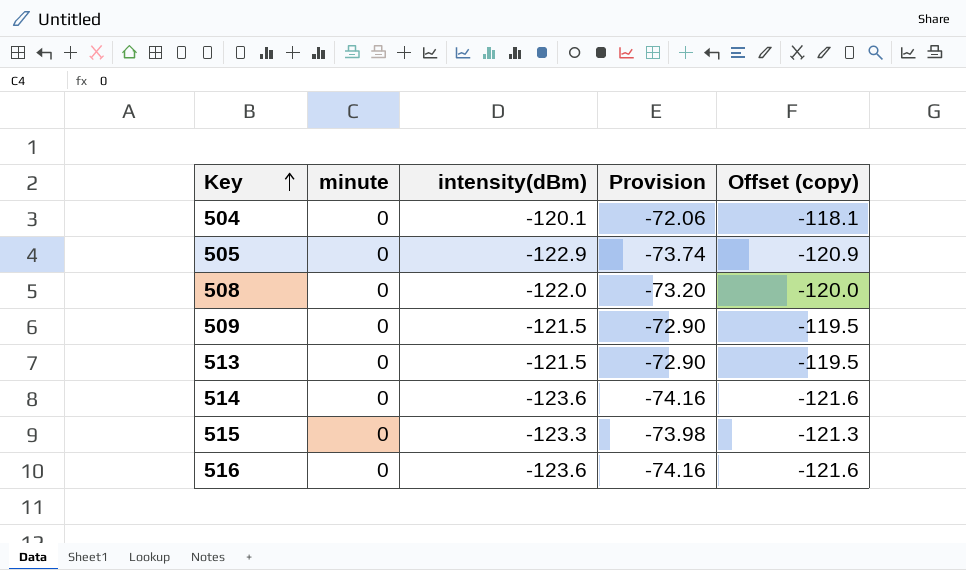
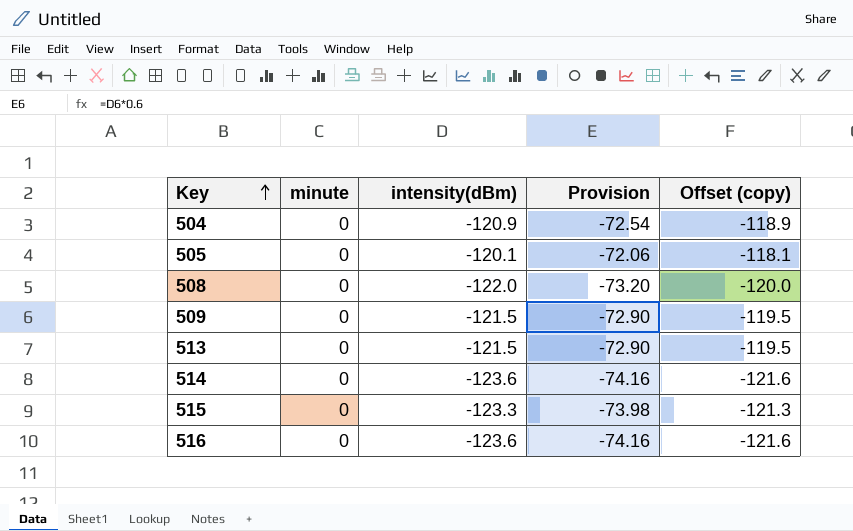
504 | intensity(dBm): -120.1 -> -120.9
504 | Provision: -72.06 -> -72.54
504 | Offset (copy): -118.1 -> -118.9
505 | intensity(dBm): -122.9 -> -120.1
505 | Provision: -73.74 -> -72.06
505 | Offset (copy): -120.9 -> -118.1

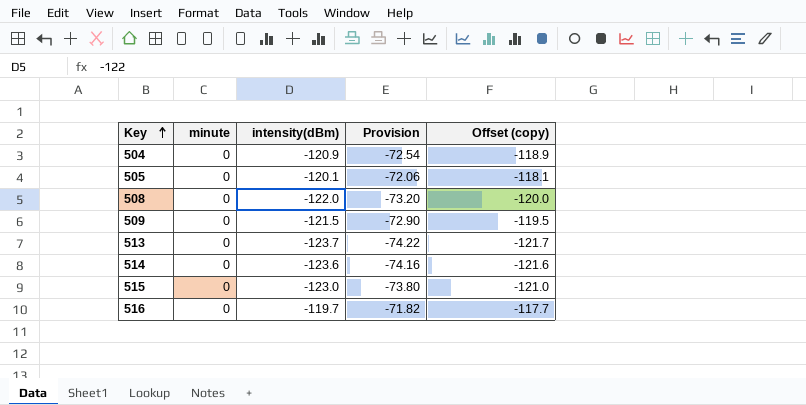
513 | intensity(dBm): -121.5 -> -123.7
513 | Provision: -72.90 -> -74.22
513 | Offset (copy): -119.5 -> -121.7
515 | intensity(dBm): -123.3 -> -123.0
515 | Provision: -73.98 -> -73.80
515 | Offset (copy): -121.3 -> -121.0
516 | intensity(dBm): -123.6 -> -119.7
516 | Provision: -74.16 -> -71.82
516 | Offset (copy): -121.6 -> -117.7

